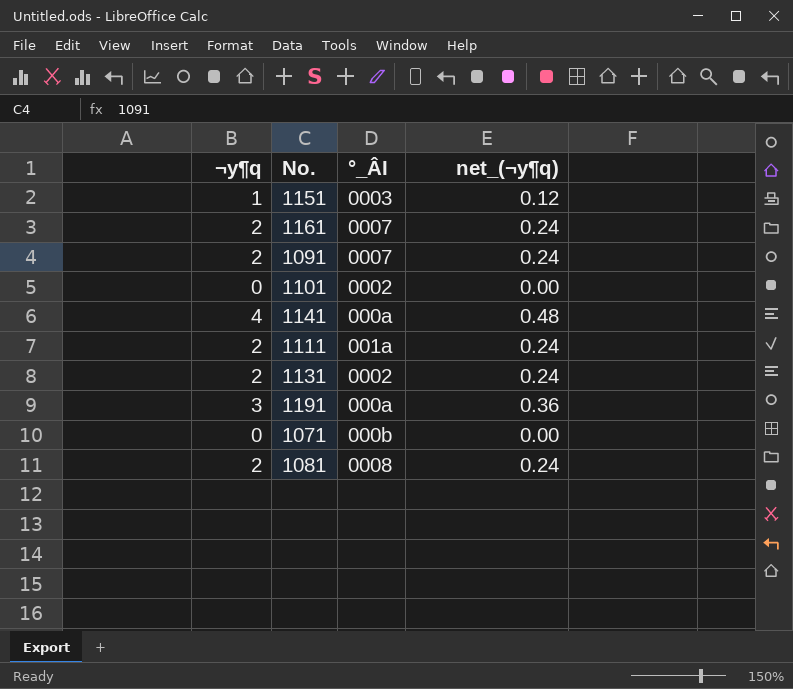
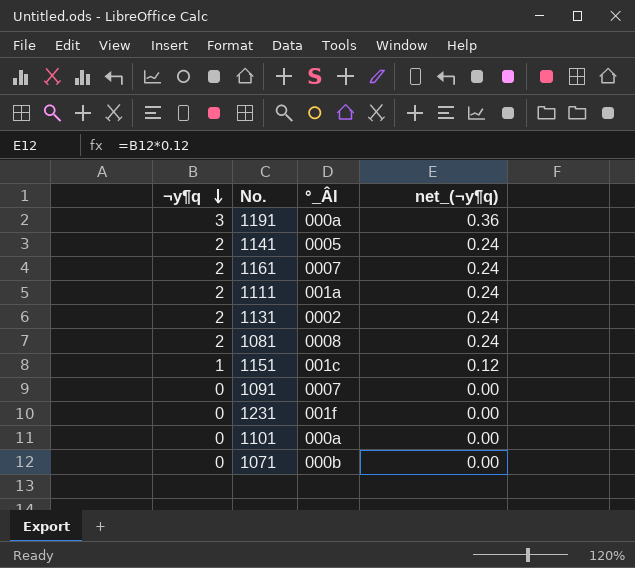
row order: none -> ¬y¶q descending
1141 | ¬y¶q: 4 -> 2
1141 | °_ÂI: 000a -> 0005
1141 | net_(¬y¶q): 0.48 -> 0.24
1151 | °_ÂI: 0003 -> 001c
1091 | ¬y¶q: 2 -> 0
1091 | net_(¬y¶q): 0.24 -> 0.00
row 1231: none -> 0 | 001f | 0.00
1101 | °_ÂI: 0002 -> 000a

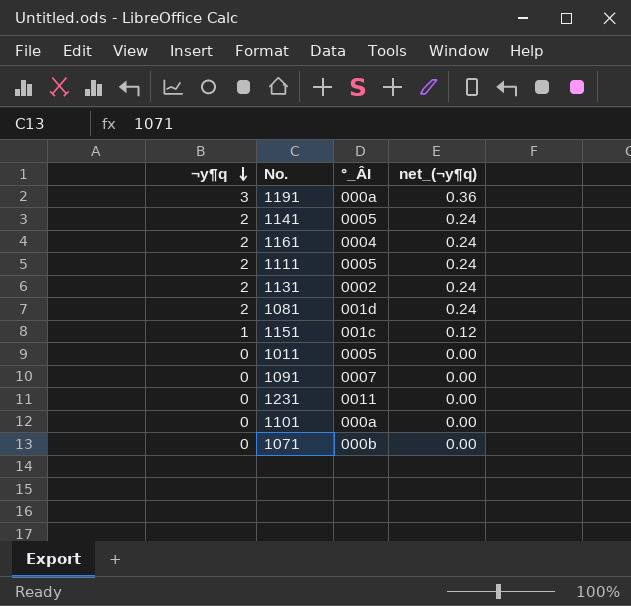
1161 | °_ÂI: 0007 -> 0004
1111 | °_ÂI: 001a -> 0005
1081 | °_ÂI: 0008 -> 001d
row 1011: none -> 0 | 0005 | 0.00
1231 | °_ÂI: 001f -> 0011

